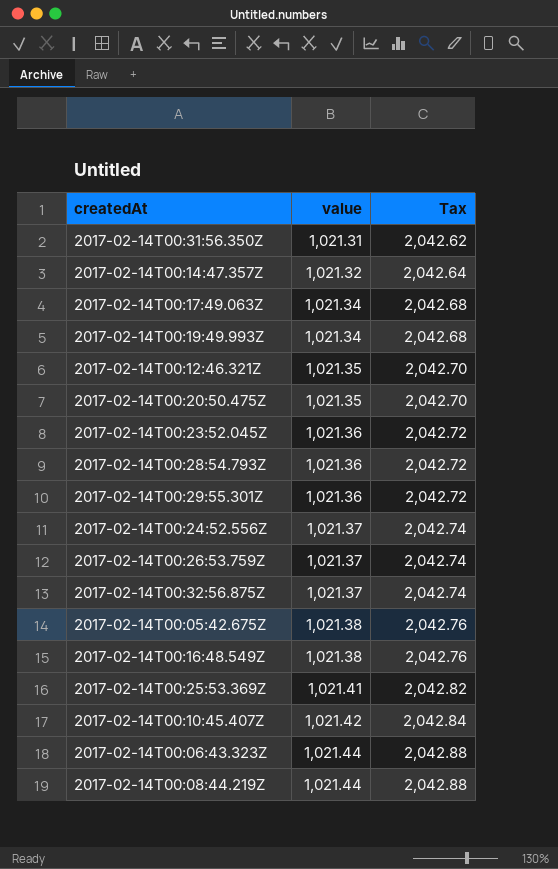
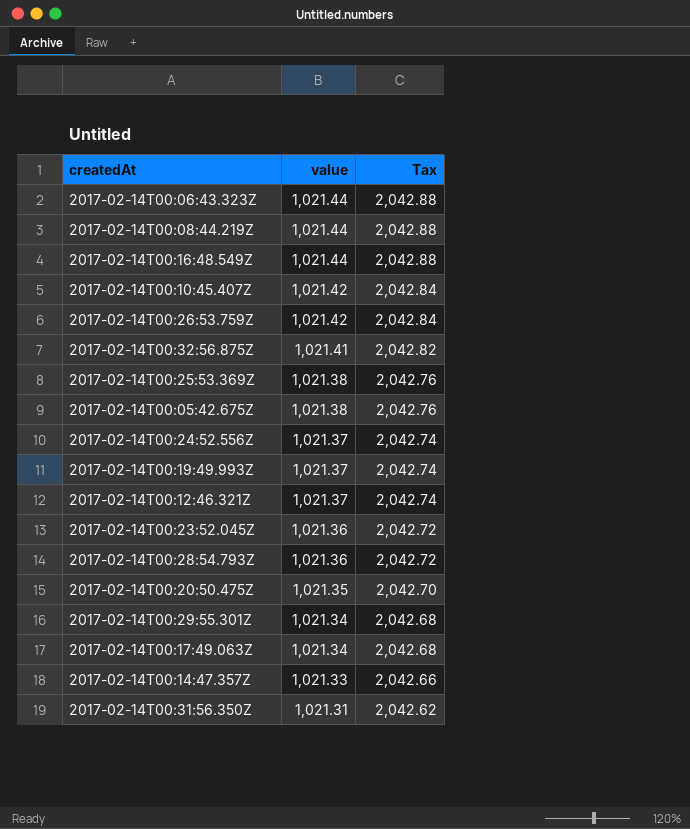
row order: value ascending -> value descending
2017-02-14T00:16:48.549Z | value: 1,021.38 -> 1,021.44
2017-02-14T00:16:48.549Z | Tax: 2,042.76 -> 2,042.88
2017-02-14T00:26:53.759Z | value: 1,021.37 -> 1,021.42
2017-02-14T00:26:53.759Z | Tax: 2,042.74 -> 2,042.84
2017-02-14T00:32:56.875Z | value: 1,021.37 -> 1,021.41
2017-02-14T00:32:56.875Z | Tax: 2,042.74 -> 2,042.82
2017-02-14T00:25:53.369Z | value: 1,021.41 -> 1,021.38
2017-02-14T00:25:53.369Z | Tax: 2,042.82 -> 2,042.76
2017-02-14T00:19:49.993Z | value: 1,021.34 -> 1,021.37
2017-02-14T00:19:49.993Z | Tax: 2,042.68 -> 2,042.74
2017-02-14T00:12:46.321Z | value: 1,021.35 -> 1,021.37
2017-02-14T00:12:46.321Z | Tax: 2,042.70 -> 2,042.74
2017-02-14T00:29:55.301Z | value: 1,021.36 -> 1,021.34
2017-02-14T00:29:55.301Z | Tax: 2,042.72 -> 2,042.68
2017-02-14T00:14:47.357Z | value: 1,021.32 -> 1,021.33
2017-02-14T00:14:47.357Z | Tax: 2,042.64 -> 2,042.66

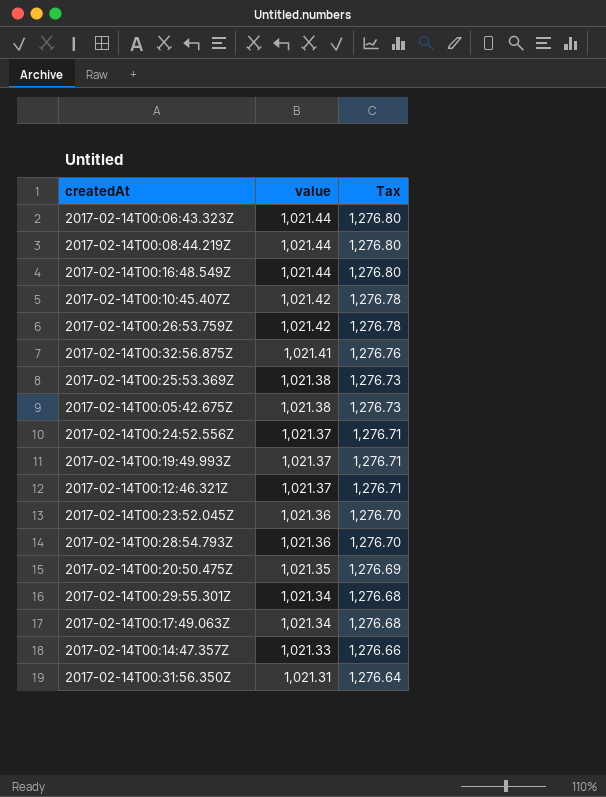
column Tax | formula: [value] * 2 -> [value] * 1.25

